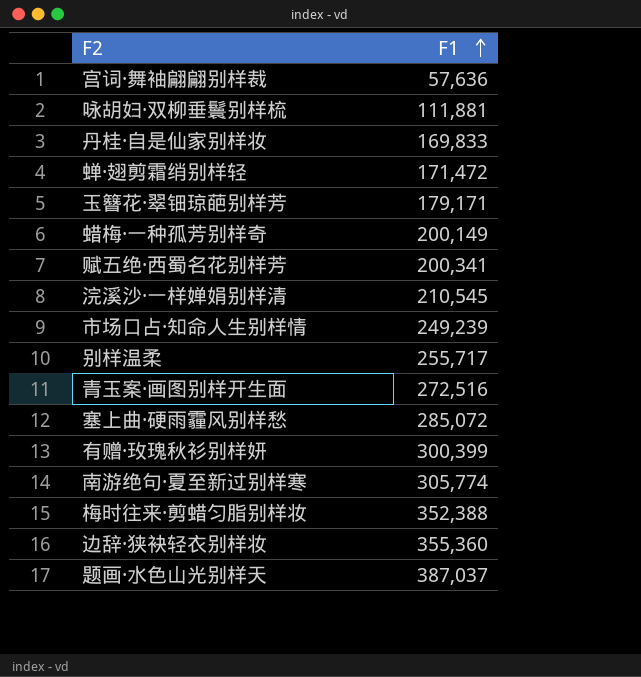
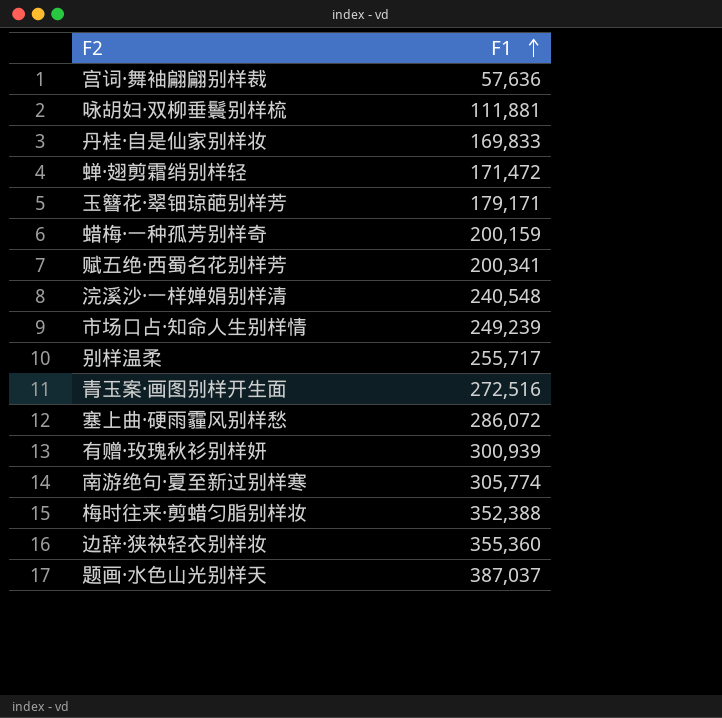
蜡梅·一种孤芳别样奇 | F1: 200,149 -> 200,159
浣溪沙·一样婵娟别样清 | F1: 210,545 -> 240,548
塞上曲·硬雨霾风别样愁 | F1: 285,072 -> 286,072
有赠·玫瑰秋衫别样妍 | F1: 300,399 -> 300,939

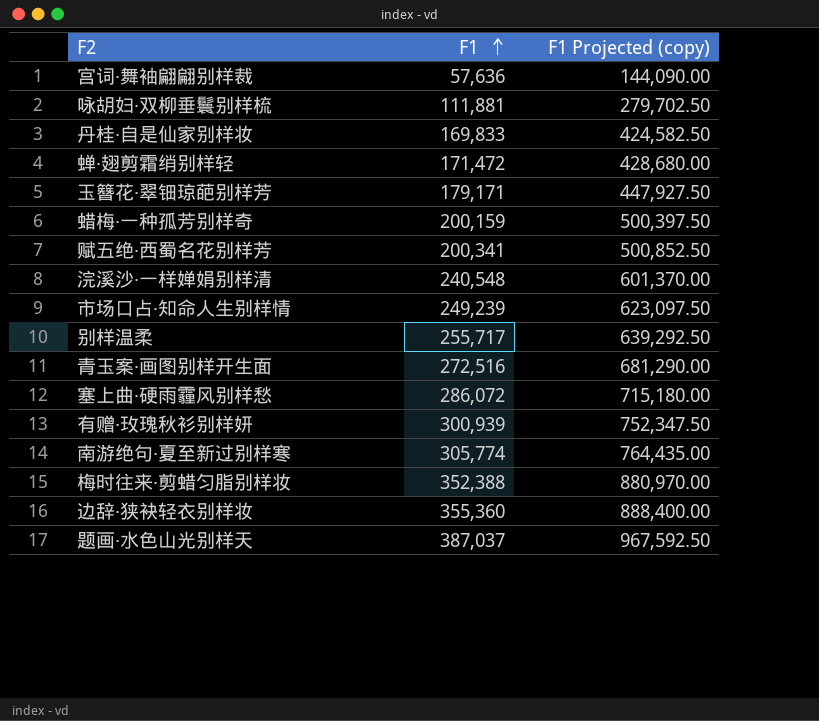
column F1 Projected (copy) | formula: none -> [F1] * 2.5

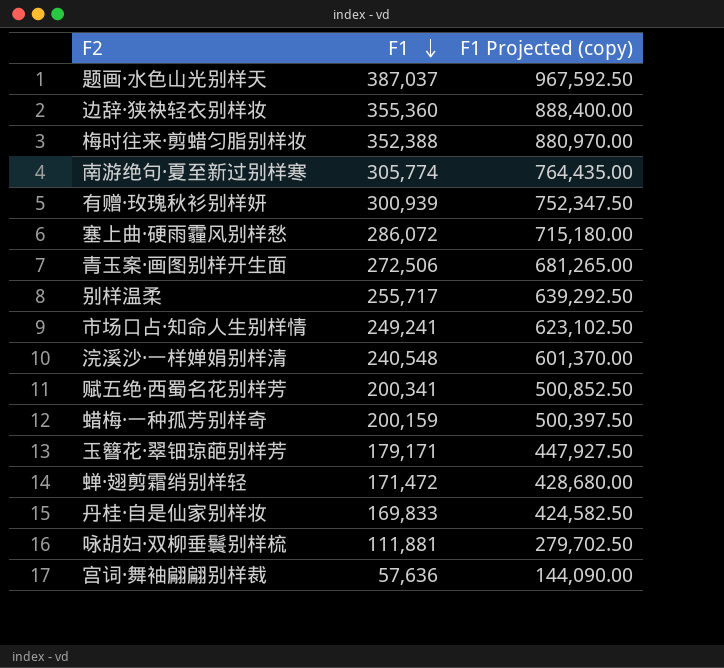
row order: F1 ascending -> F1 descending
青玉案·画图别样开生面 | F1: 272,516 -> 272,506
青玉案·画图别样开生面 | F1 Projected (copy): 681,290.00 -> 681,265.00
市场口占·知命人生别样情 | F1: 249,239 -> 249,241
市场口占·知命人生别样情 | F1 Projected (copy): 623,097.50 -> 623,102.50

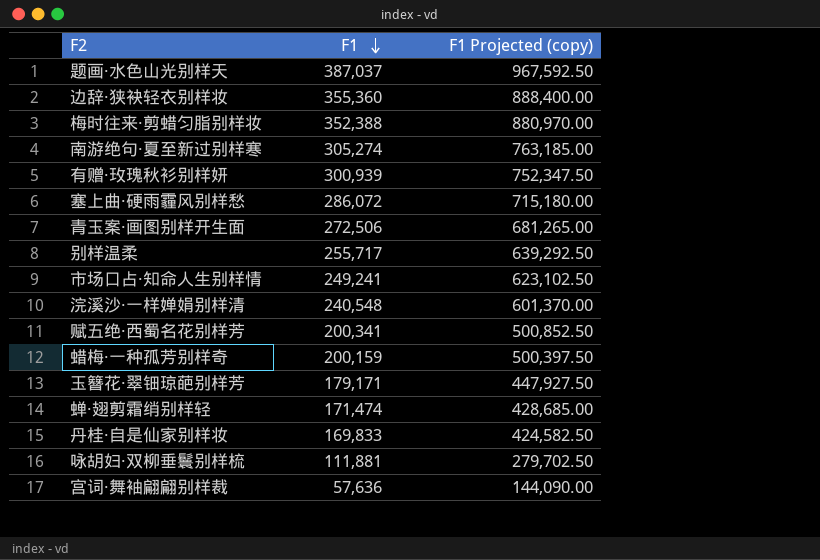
南游绝句·夏至新过别样寒 | F1: 305,774 -> 305,274
南游绝句·夏至新过别样寒 | F1 Projected (copy): 764,435.00 -> 763,185.00
蝉·翅剪霜绡别样轻 | F1: 171,472 -> 171,474
蝉·翅剪霜绡别样轻 | F1 Projected (copy): 428,680.00 -> 428,685.00

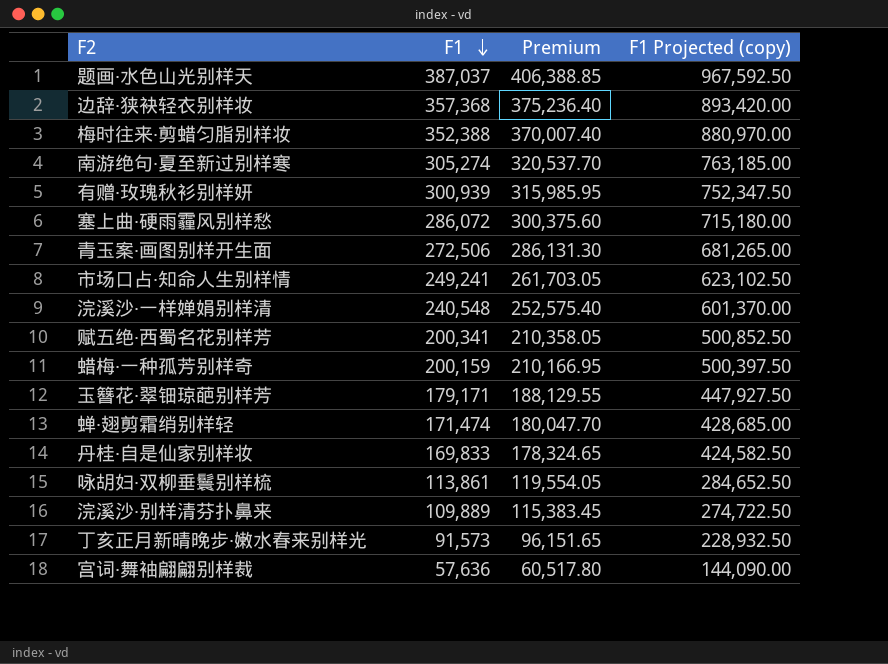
column Premium | formula: none -> [F1] * 1.05
row 别样温柔: 255,717 | 639,292.50 -> none
边辞·狭袂轻衣别样妆 | F1: 355,360 -> 357,368
边辞·狭袂轻衣别样妆 | F1 Projected (copy): 888,400.00 -> 893,420.00
咏胡妇·双柳垂鬟别样梳 | F1: 111,881 -> 113,861
咏胡妇·双柳垂鬟别样梳 | F1 Projected (copy): 279,702.50 -> 284,652.50
row 浣溪沙·别样清芬扑鼻来: none -> 109,889 | 115,383.45 | 274,722.50
row 丁亥正月新晴晚步·嫩水春来别样光: none -> 91,573 | 96,151.65 | 228,932.50

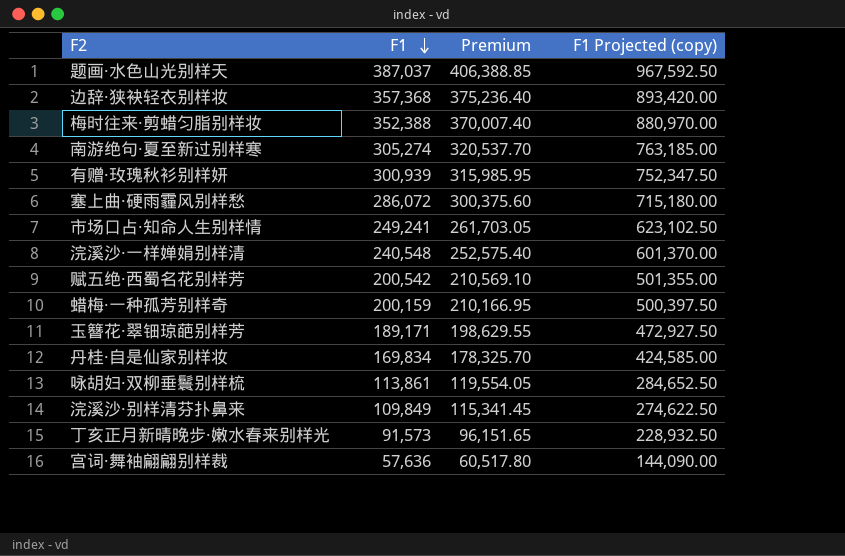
row 青玉案·画图别样开生面: 272,506 | 286,131.30 | 681,265.00 -> none
row 蝉·翅剪霜绡别样轻: 171,474 | 180,047.70 | 428,685.00 -> none
赋五绝·西蜀名花别样芳 | F1: 200,341 -> 200,542
赋五绝·西蜀名花别样芳 | Premium: 210,358.05 -> 210,569.10
赋五绝·西蜀名花别样芳 | F1 Projected (copy): 500,852.50 -> 501,355.00
玉簪花·翠钿琼葩别样芳 | F1: 179,171 -> 189,171
玉簪花·翠钿琼葩别样芳 | Premium: 188,129.55 -> 198,629.55
玉簪花·翠钿琼葩别样芳 | F1 Projected (copy): 447,927.50 -> 472,927.50
丹桂·自是仙家别样妆 | F1: 169,833 -> 169,834
丹桂·自是仙家别样妆 | Premium: 178,324.65 -> 178,325.70
丹桂·自是仙家别样妆 | F1 Projected (copy): 424,582.50 -> 424,585.00
浣溪沙·别样清芬扑鼻来 | F1: 109,889 -> 109,849
浣溪沙·别样清芬扑鼻来 | Premium: 115,383.45 -> 115,341.45
浣溪沙·别样清芬扑鼻来 | F1 Projected (copy): 274,722.50 -> 274,622.50

